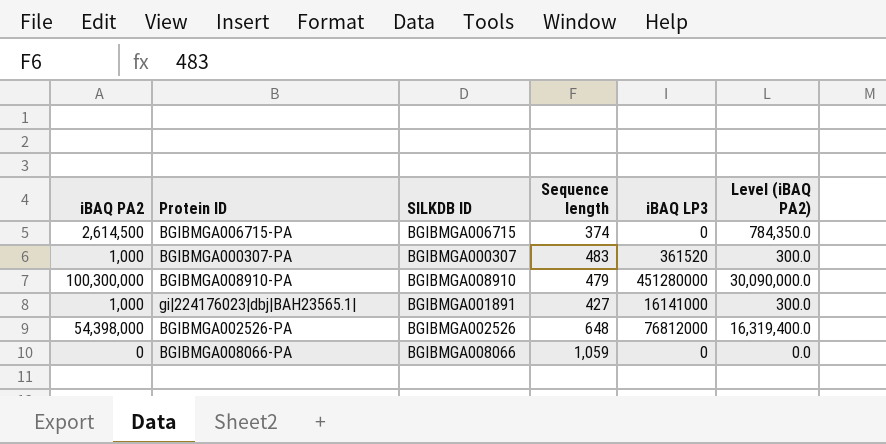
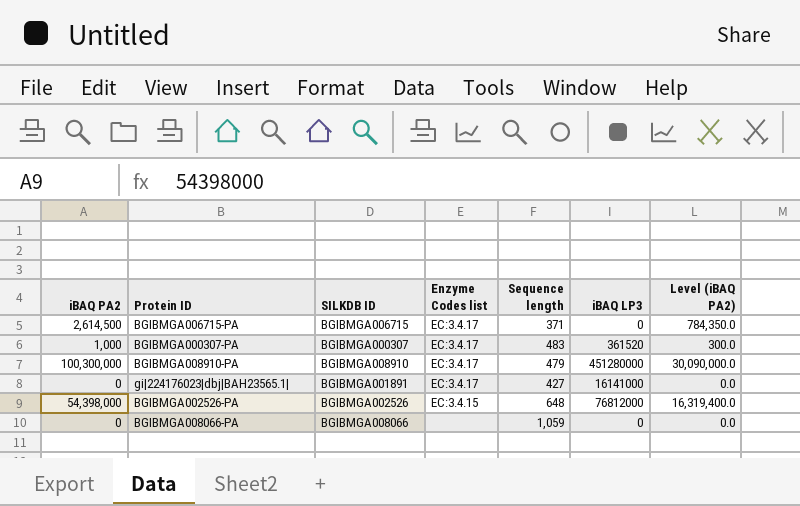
column Enzyme Codes list | position: none -> 4
BGIBMGA006715-PA | Sequence length: 374 -> 371
gi|224176023|dbj|BAH23565.1| | iBAQ PA2: 1,000 -> 0
gi|224176023|dbj|BAH23565.1| | Level (iBAQ PA2): 300.0 -> 0.0

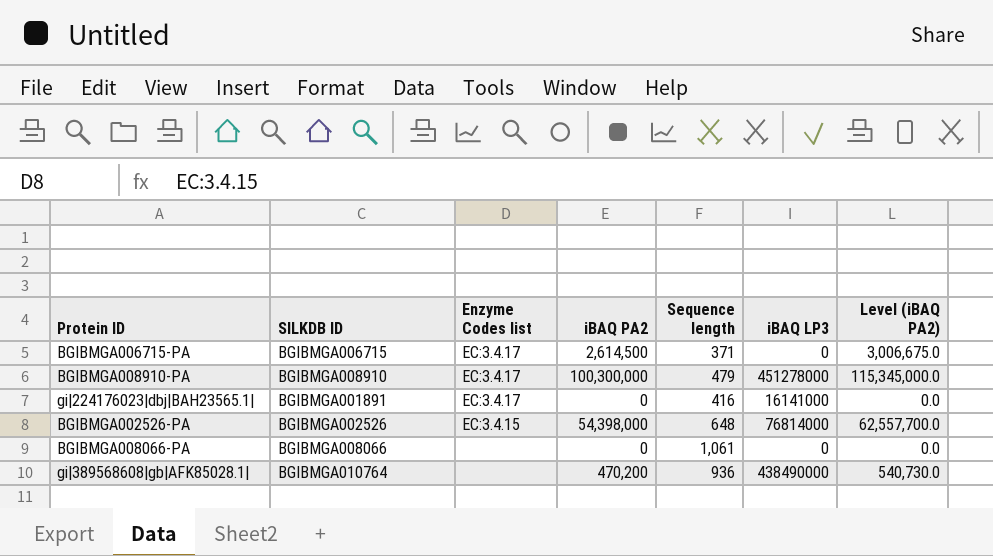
column iBAQ PA2 | position: 1 -> 4
column Level (iBAQ PA2) | formula: [iBAQ PA2] * 0.3 -> [iBAQ PA2] * 1.15
row BGIBMGA000307-PA: 1,000 | BGIBMGA000307 | EC:3.4.17 | 483 | 361520 | 300.0 -> none
BGIBMGA008910-PA | iBAQ LP3: 451280000 -> 451278000
gi|224176023|dbj|BAH23565.1| | Sequence length: 427 -> 416
BGIBMGA002526-PA | iBAQ LP3: 76812000 -> 76814000
BGIBMGA008066-PA | Sequence length: 1,059 -> 1,061
row gi|389568608|gb|AFK85028.1|: none -> BGIBMGA010764 | none | 470,200 | 936 | 438490000 | 540,730.0

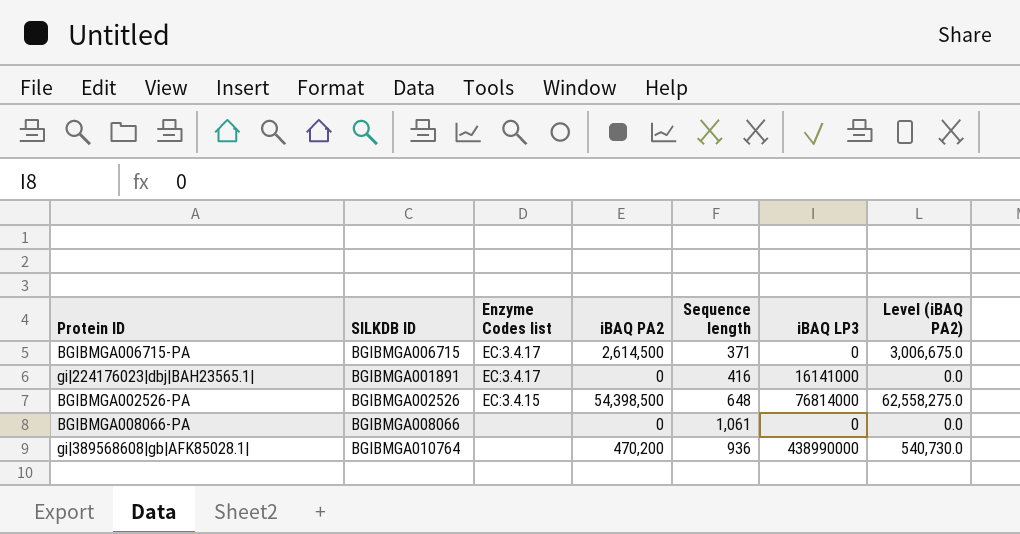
row BGIBMGA008910-PA: BGIBMGA008910 | EC:3.4.17 | 100,300,000 | 479 | 451278000 | 115,345,000.0 -> none
BGIBMGA002526-PA | iBAQ PA2: 54,398,000 -> 54,398,500
BGIBMGA002526-PA | Level (iBAQ PA2): 62,557,700.0 -> 62,558,275.0
gi|389568608|gb|AFK85028.1| | iBAQ LP3: 438490000 -> 438990000

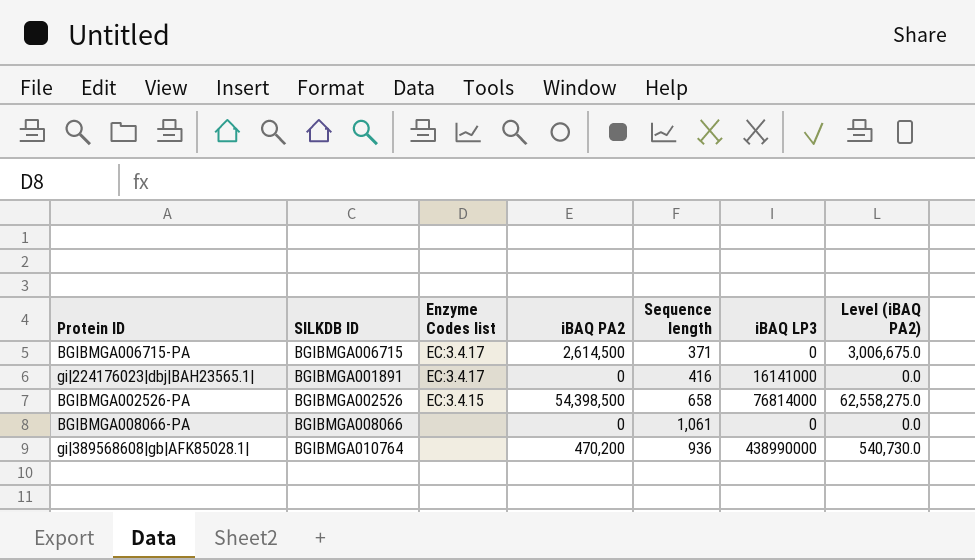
BGIBMGA002526-PA | Sequence length: 648 -> 658

